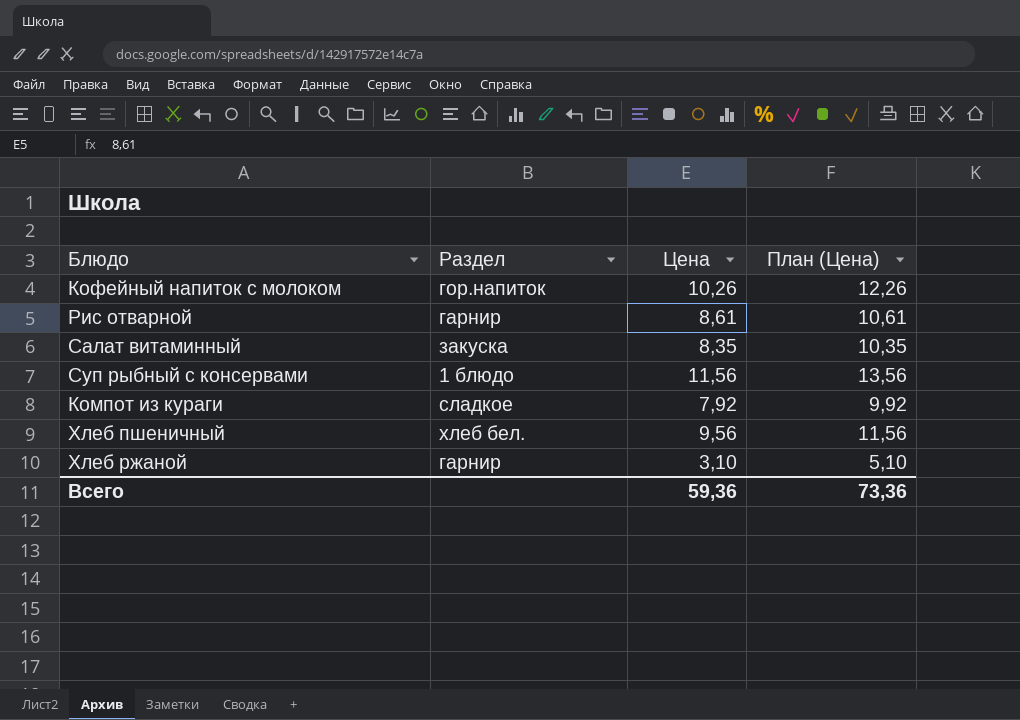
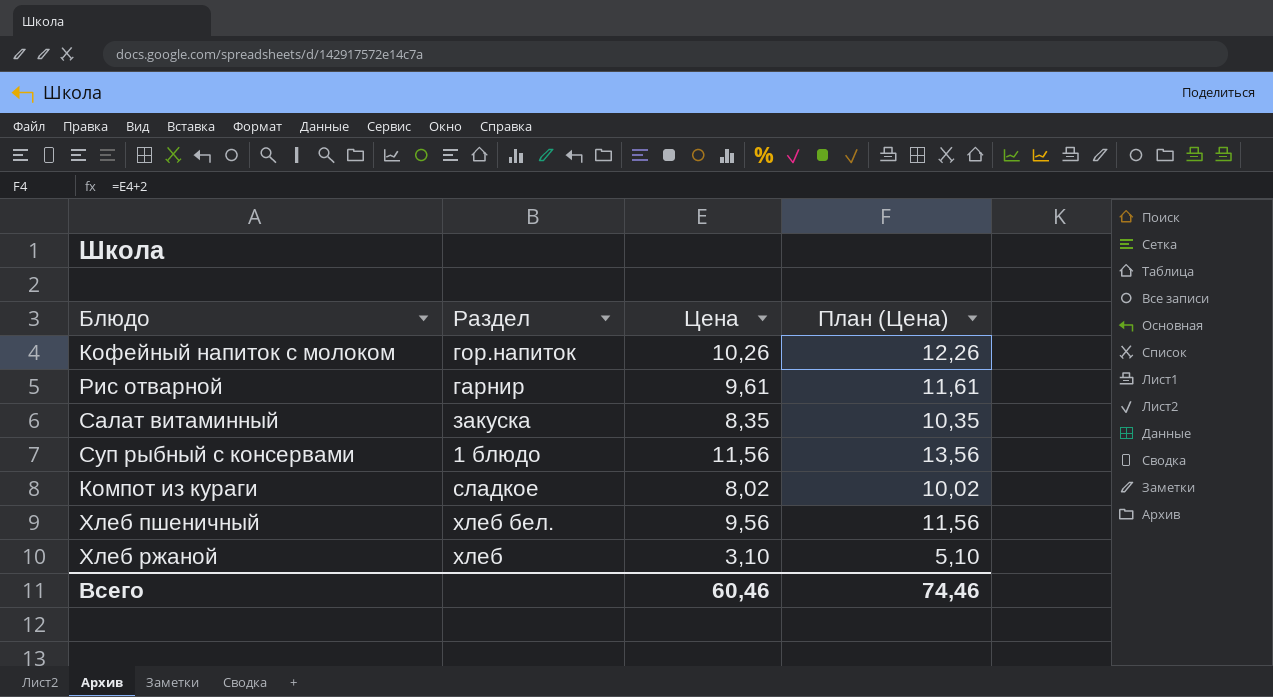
Рис отварной | Цена: 8,61 -> 9,61
Рис отварной | План (Цена): 10,61 -> 11,61
Компот из кураги | Цена: 7,92 -> 8,02
Компот из кураги | План (Цена): 9,92 -> 10,02
Хлеб ржаной | Раздел: гарнир -> хлеб
Всего | Цена: 59,36 -> 60,46
Всего | План (Цена): 73,36 -> 74,46

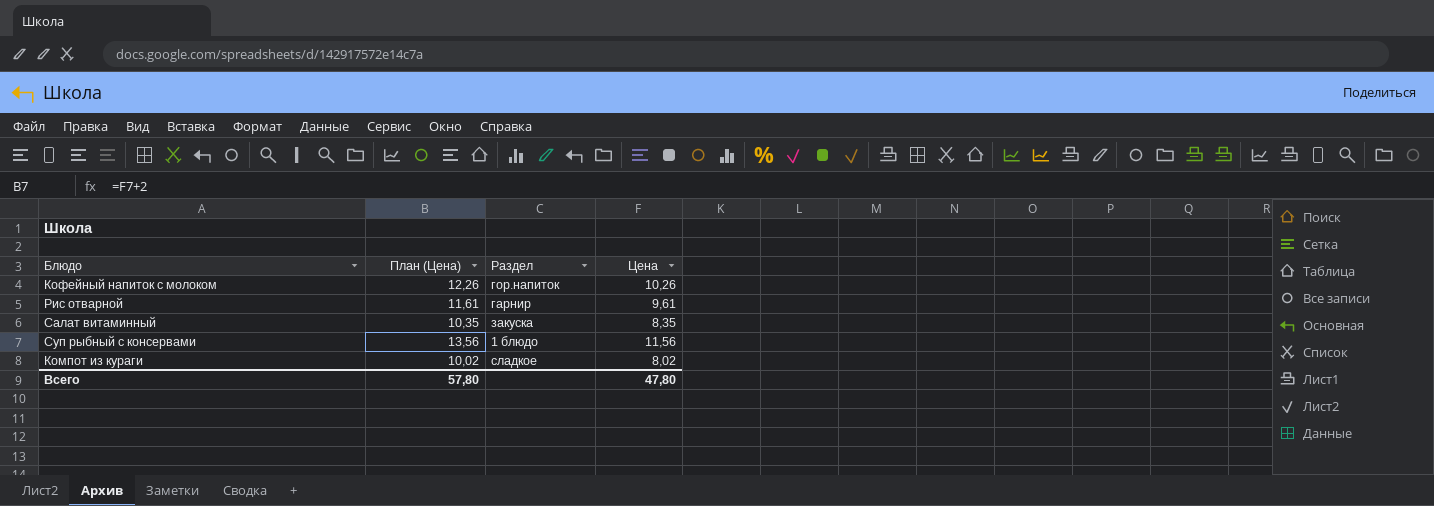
column План (Цена) | position: 4 -> 2
row Хлеб пшеничный: хлеб бел. | 9,56 | 11,56 -> none
row Хлеб ржаной: хлеб | 3,10 | 5,10 -> none
Всего | План (Цена): 74,46 -> 57,80
Всего | Цена: 60,46 -> 47,80

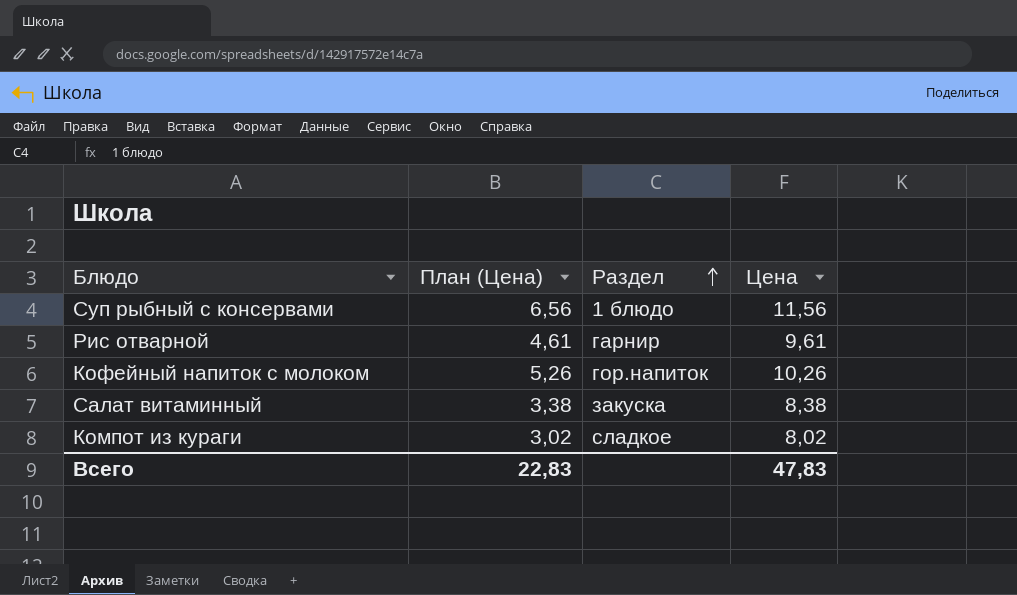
row order: none -> Раздел ascending
column План (Цена) | formula: [Цена] + 2 -> [Цена] - 5
Салат витаминный | Цена: 8,35 -> 8,38
Всего | План (Цена): 57,80 -> 22,83
Всего | Цена: 47,80 -> 47,83

